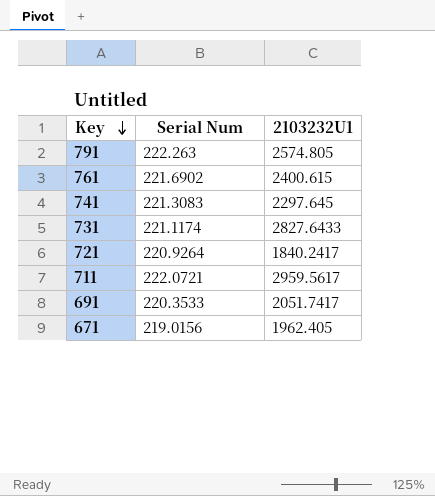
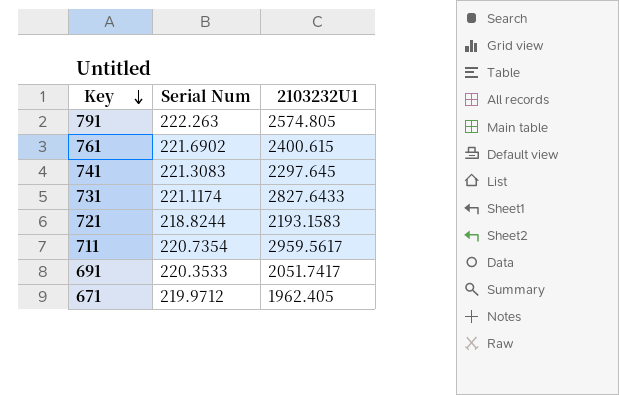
721 | Serial Num: 220.9264 -> 218.8244
721 | 2103232U1: 1840.2417 -> 2193.1583
711 | Serial Num: 222.0721 -> 220.7354
671 | Serial Num: 219.0156 -> 219.9712

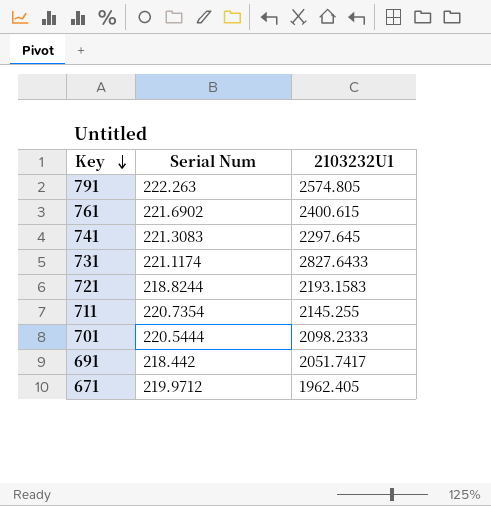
711 | 2103232U1: 2959.5617 -> 2145.255
row 701: none -> 220.5444 | 2098.2333
691 | Serial Num: 220.3533 -> 218.442

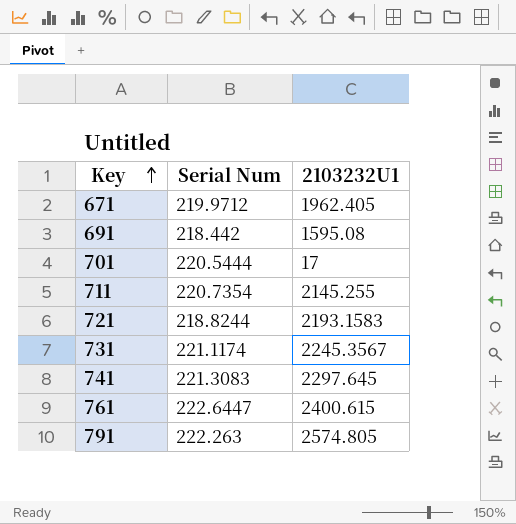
row order: Key descending -> Key ascending
691 | 2103232U1: 2051.7417 -> 1595.08
701 | 2103232U1: 2098.2333 -> 17
731 | 2103232U1: 2827.6433 -> 2245.3567
761 | Serial Num: 221.6902 -> 222.6447

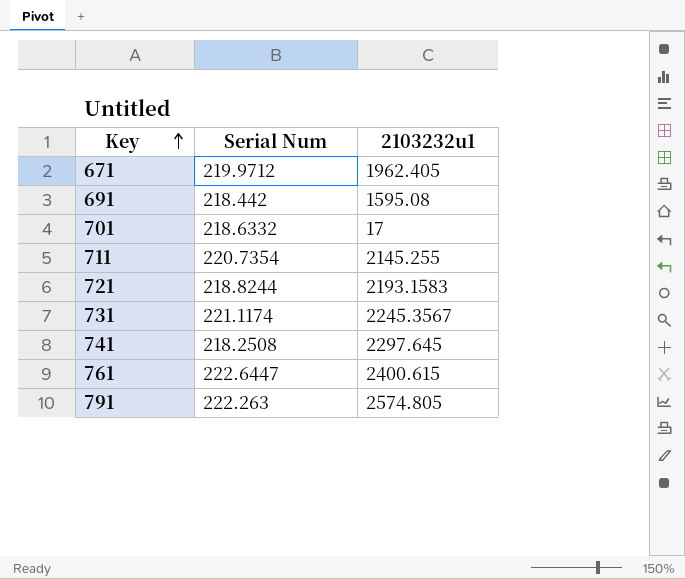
column name: 2103232U1 -> 2103232u1
701 | Serial Num: 220.5444 -> 218.6332
741 | Serial Num: 221.3083 -> 218.2508

